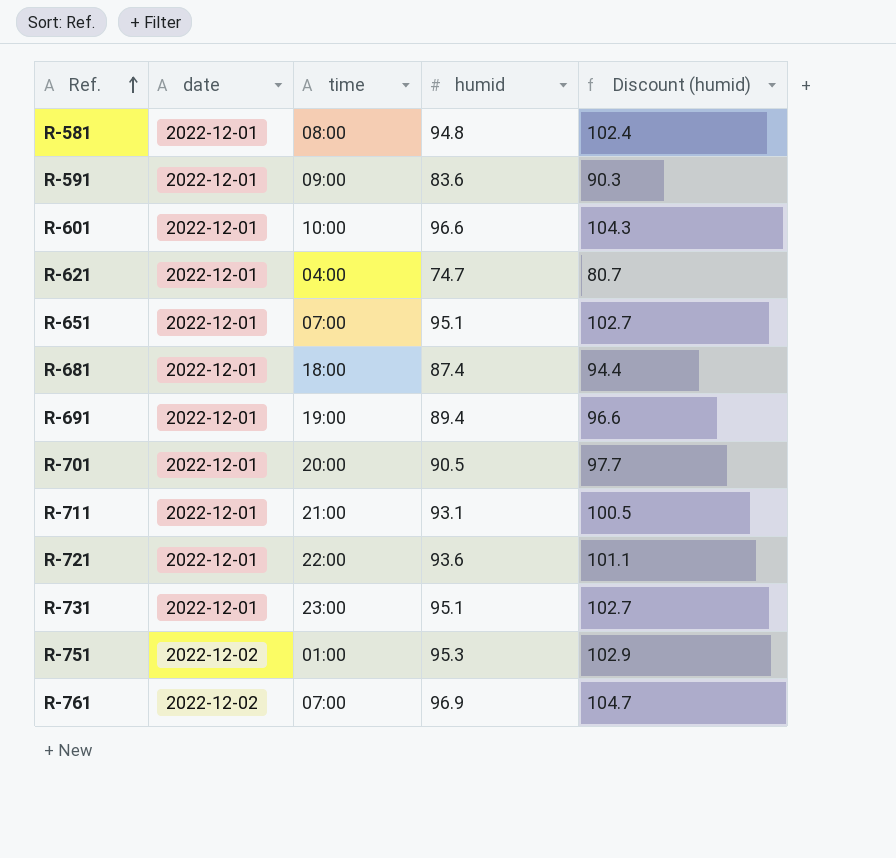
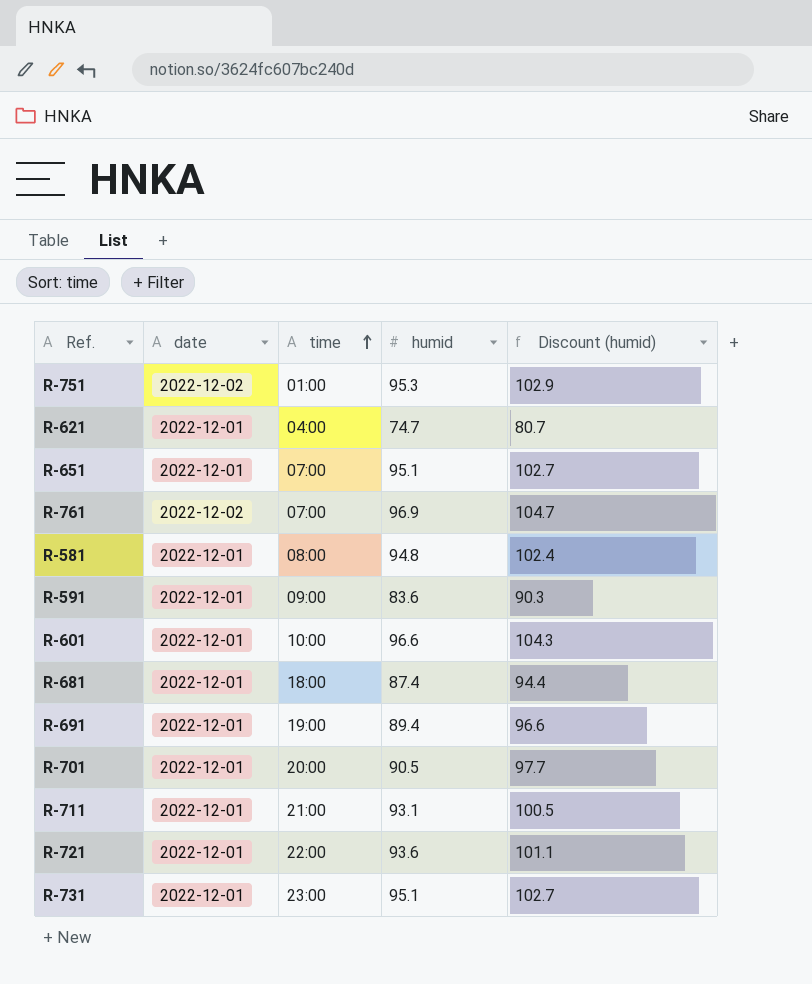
row order: Ref. ascending -> time ascending

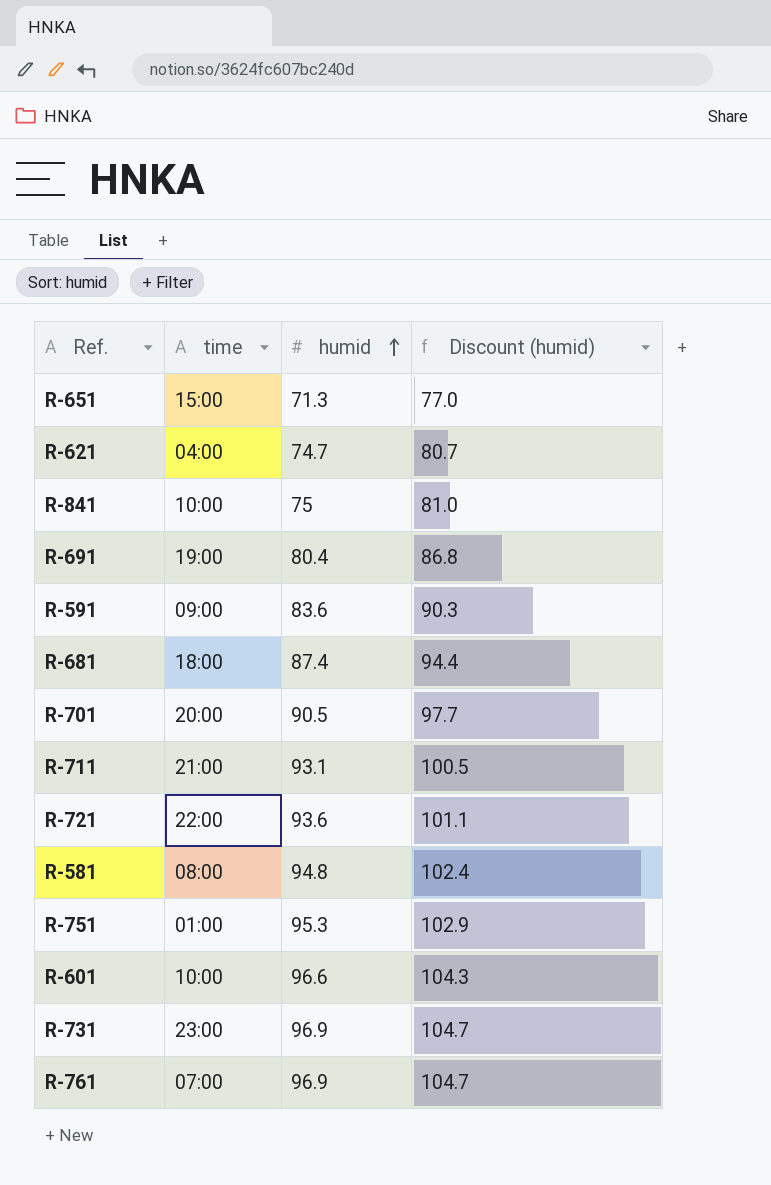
row order: time ascending -> humid ascending
column date | position: 2 -> none
R-651 | time: 07:00 -> 15:00
R-651 | humid: 95.1 -> 71.3
R-651 | Discount (humid): 102.7 -> 77.0
row R-841: none -> 10:00 | 75 | 81.0
R-691 | humid: 89.4 -> 80.4
R-691 | Discount (humid): 96.6 -> 86.8
R-731 | humid: 95.1 -> 96.9
R-731 | Discount (humid): 102.7 -> 104.7

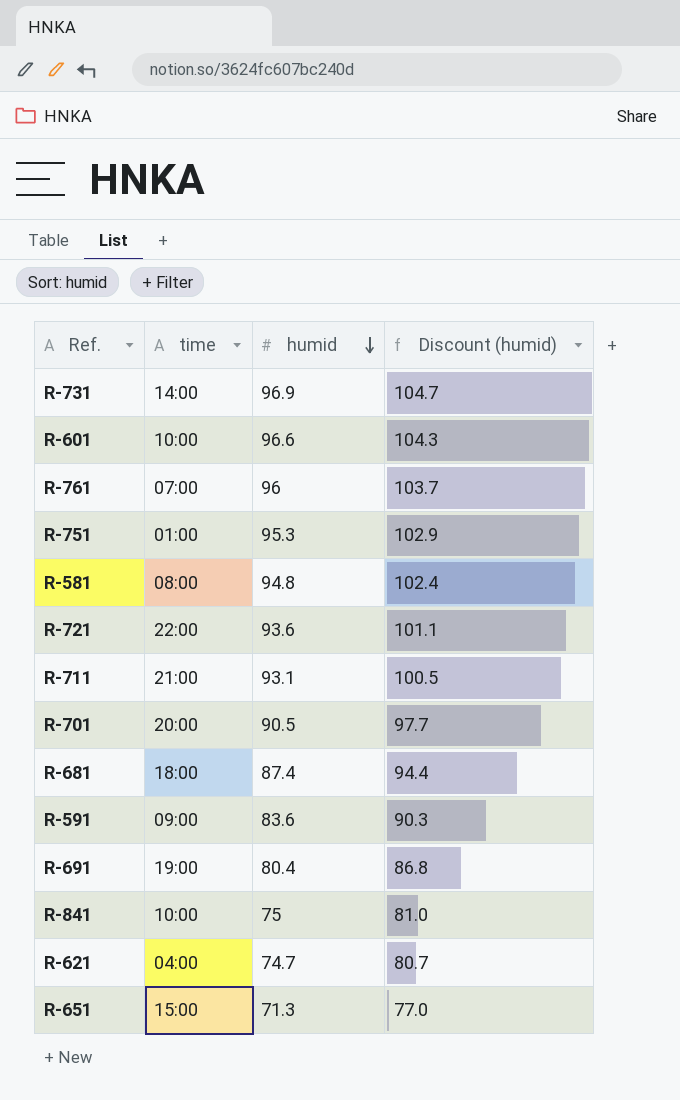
row order: humid ascending -> humid descending
R-731 | time: 23:00 -> 14:00
R-761 | humid: 96.9 -> 96
R-761 | Discount (humid): 104.7 -> 103.7

